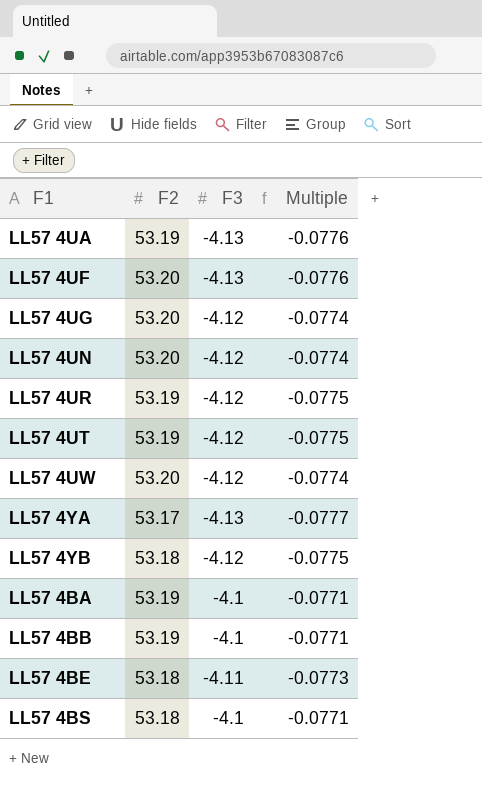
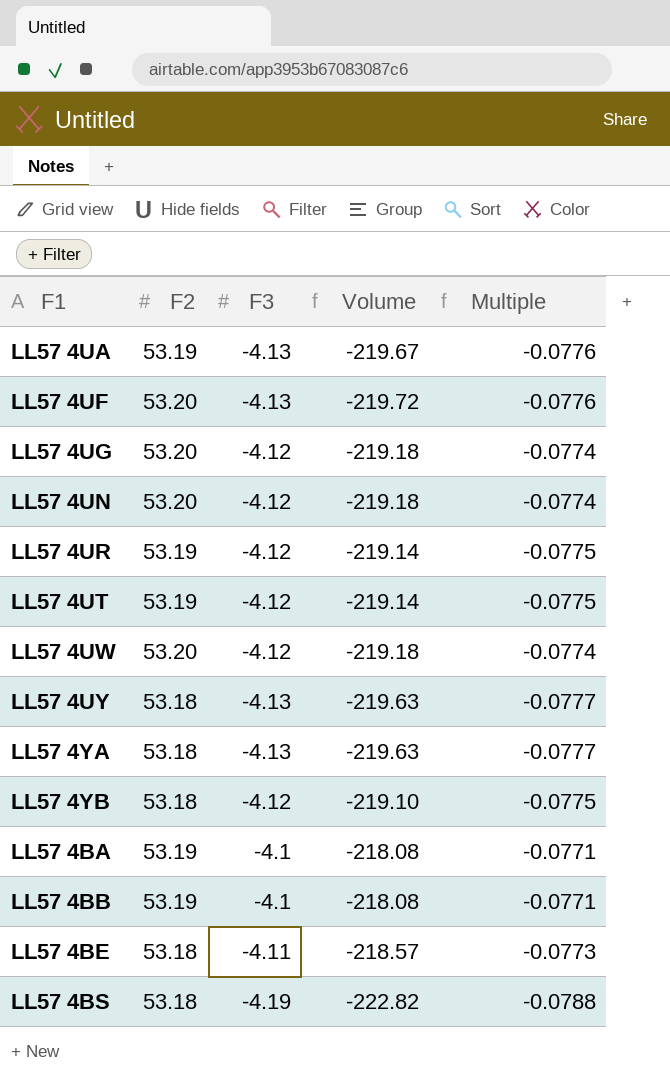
column Volume | formula: none -> [F2] * [F3]
row LL57 4UY: none -> 53.18 | -4.13 | -219.63 | -0.0777
LL57 4YA | F2: 53.17 -> 53.18
LL57 4BS | F3: -4.1 -> -4.19
LL57 4BS | Multiple: -0.0771 -> -0.0788

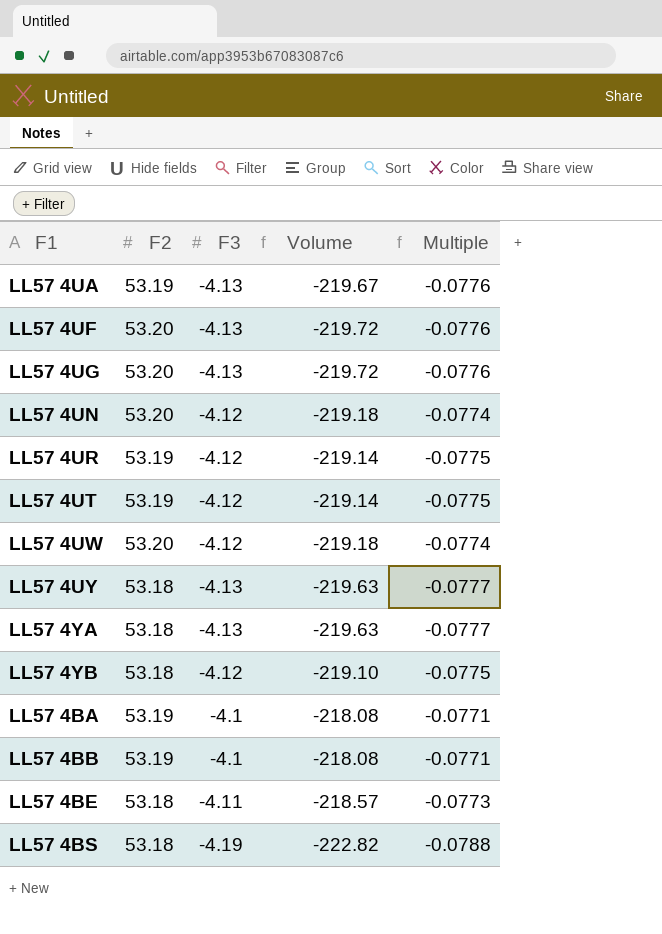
LL57 4UG | F3: -4.12 -> -4.13
LL57 4UG | Volume: -219.18 -> -219.72
LL57 4UG | Multiple: -0.0774 -> -0.0776

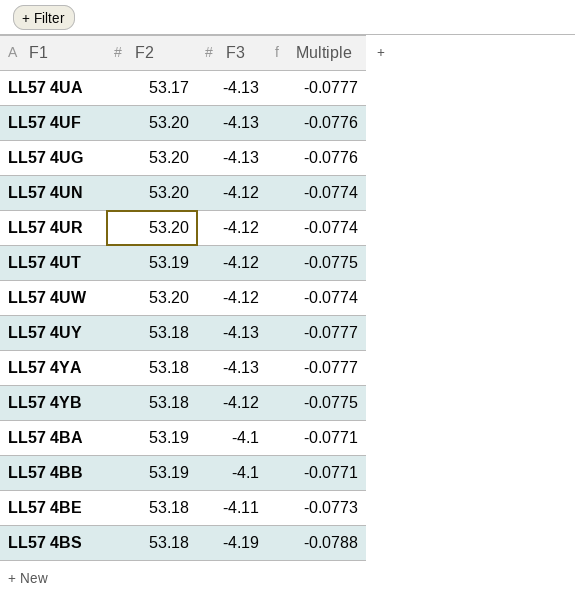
column Volume | formula: [F2] * [F3] -> none
LL57 4UA | F2: 53.19 -> 53.17
LL57 4UA | Multiple: -0.0776 -> -0.0777
LL57 4UR | F2: 53.19 -> 53.20
LL57 4UR | Multiple: -0.0775 -> -0.0774

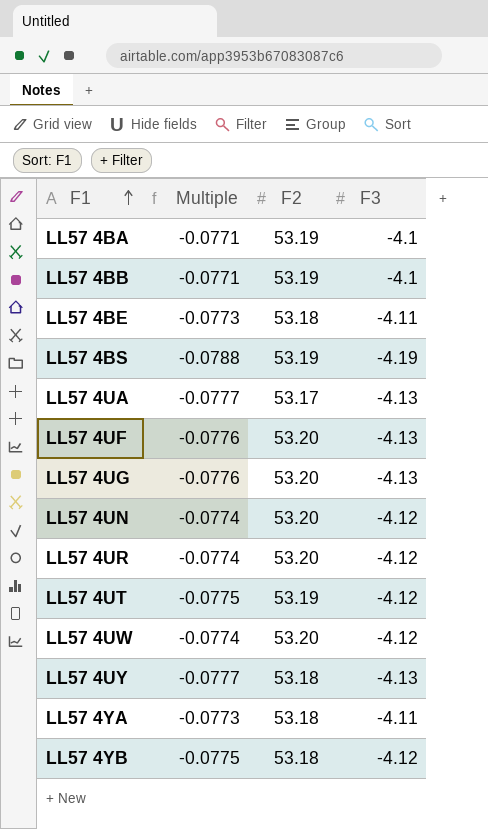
row order: none -> F1 ascending
column Multiple | position: 4 -> 2
LL57 4BS | F2: 53.18 -> 53.19
LL57 4YA | Multiple: -0.0777 -> -0.0773
LL57 4YA | F3: -4.13 -> -4.11

